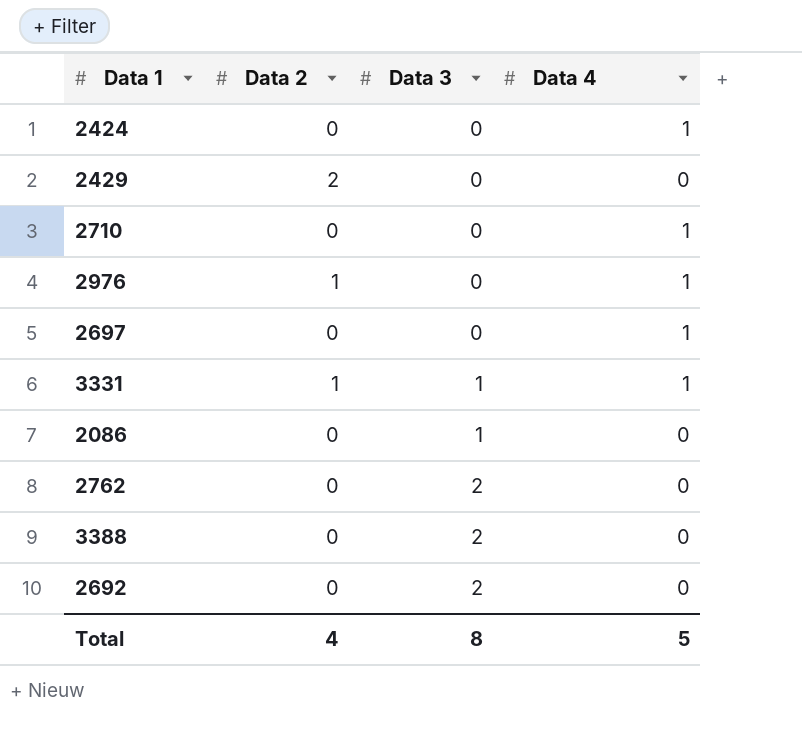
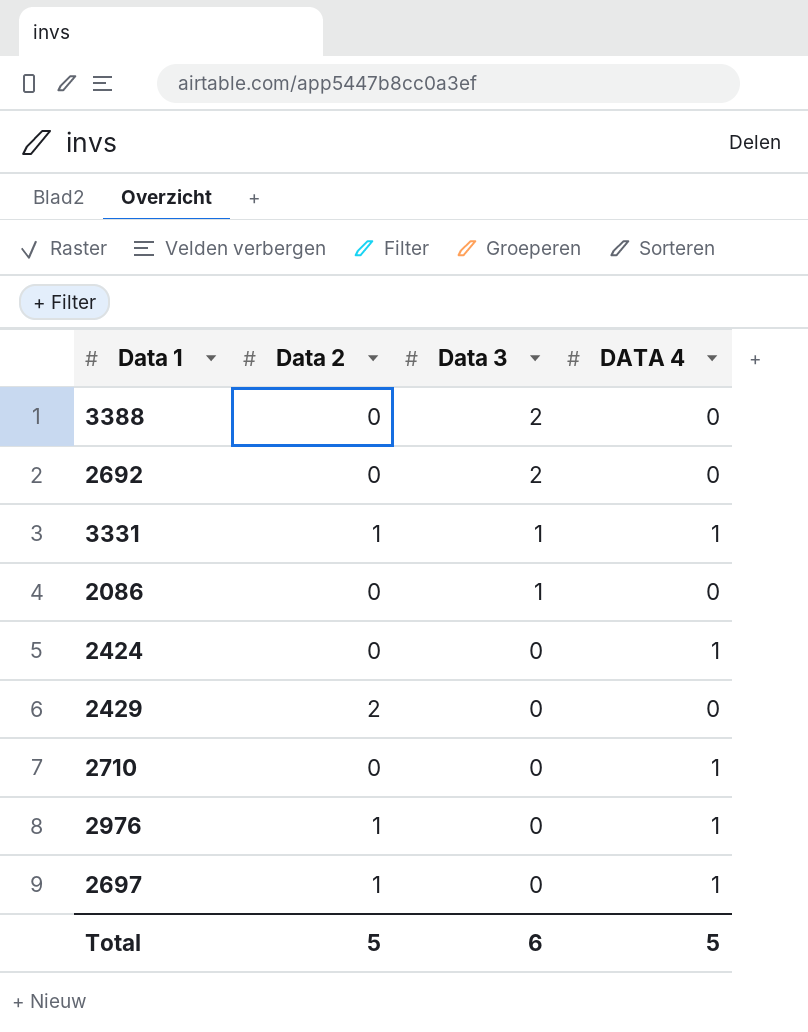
row order: Data 3 ascending -> Data 3 descending
column name: Data 4 -> DATA 4
row 2762: 0 | 2 | 0 -> none
2697 | Data 2: 0 -> 1
Total | Data 2: 4 -> 5
Total | Data 3: 8 -> 6

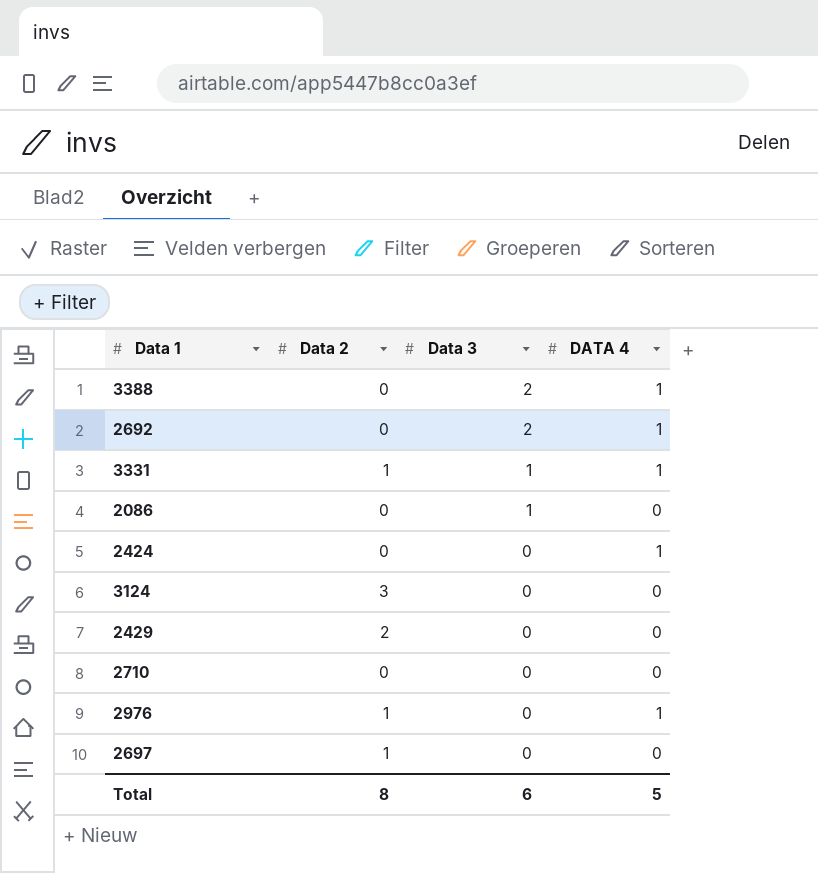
3388 | DATA 4: 0 -> 1
2692 | DATA 4: 0 -> 1
row 3124: none -> 3 | 0 | 0
2710 | DATA 4: 1 -> 0
2697 | DATA 4: 1 -> 0
Total | Data 2: 5 -> 8

